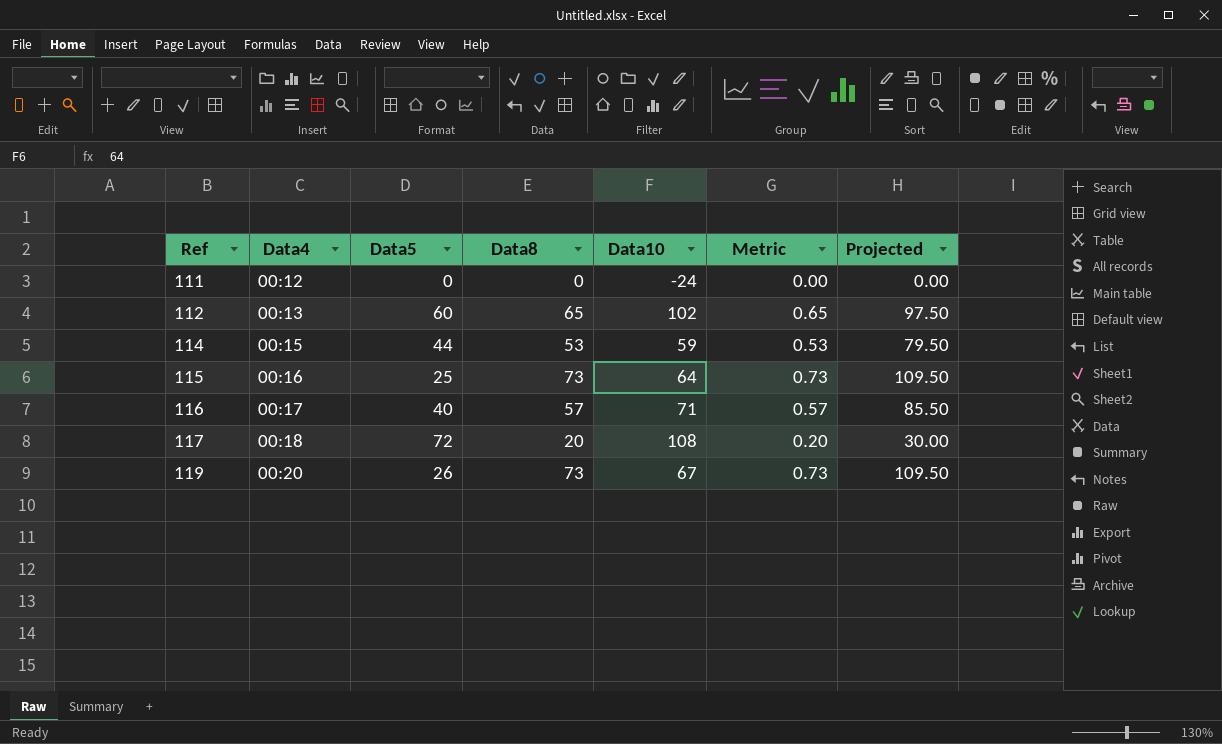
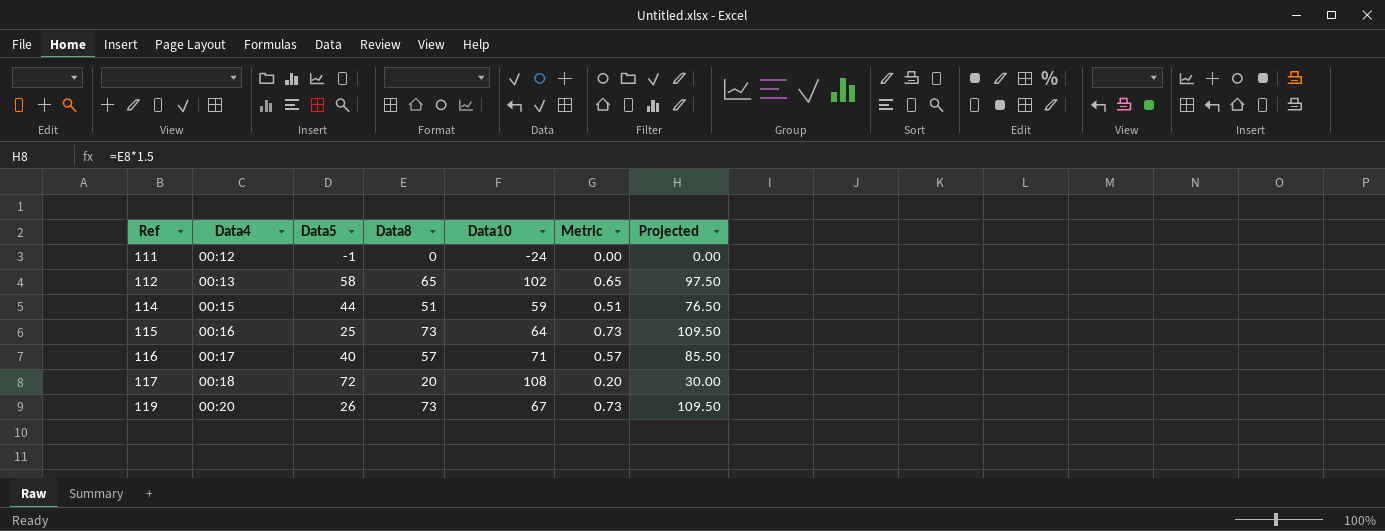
111 | Data5: 0 -> -1
112 | Data5: 60 -> 58
114 | Data8: 53 -> 51
114 | Metric: 0.53 -> 0.51
114 | Projected: 79.50 -> 76.50

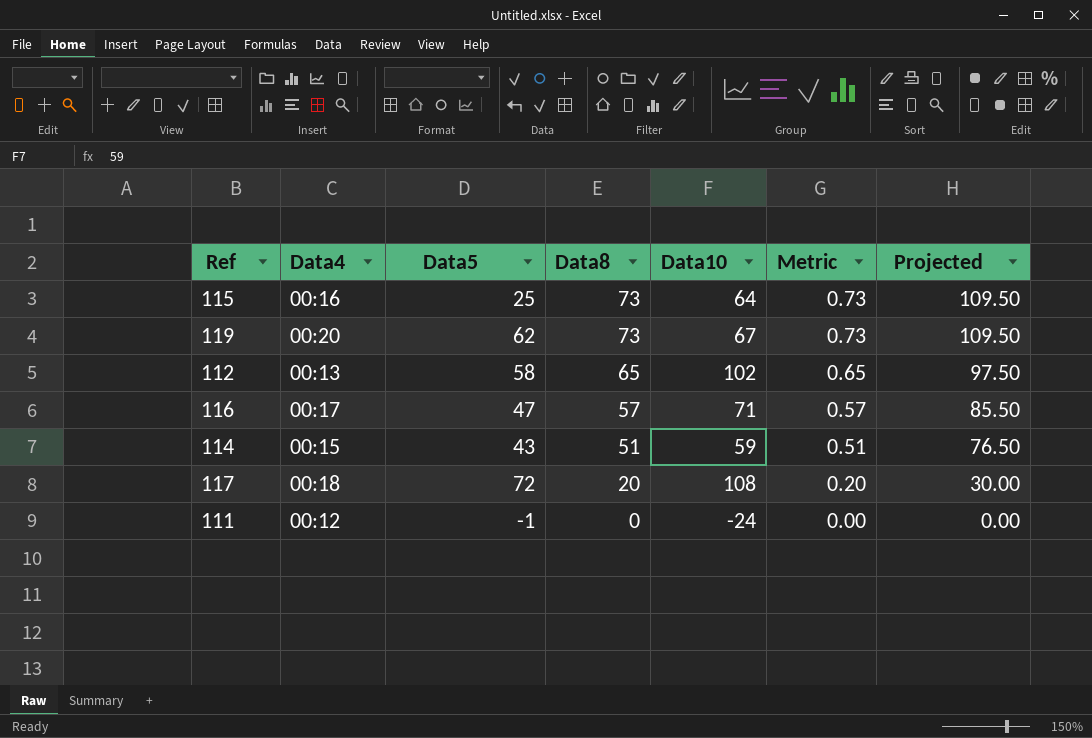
row order: Ref ascending -> Data8 descending
119 | Data5: 26 -> 62
116 | Data5: 40 -> 47
114 | Data5: 44 -> 43

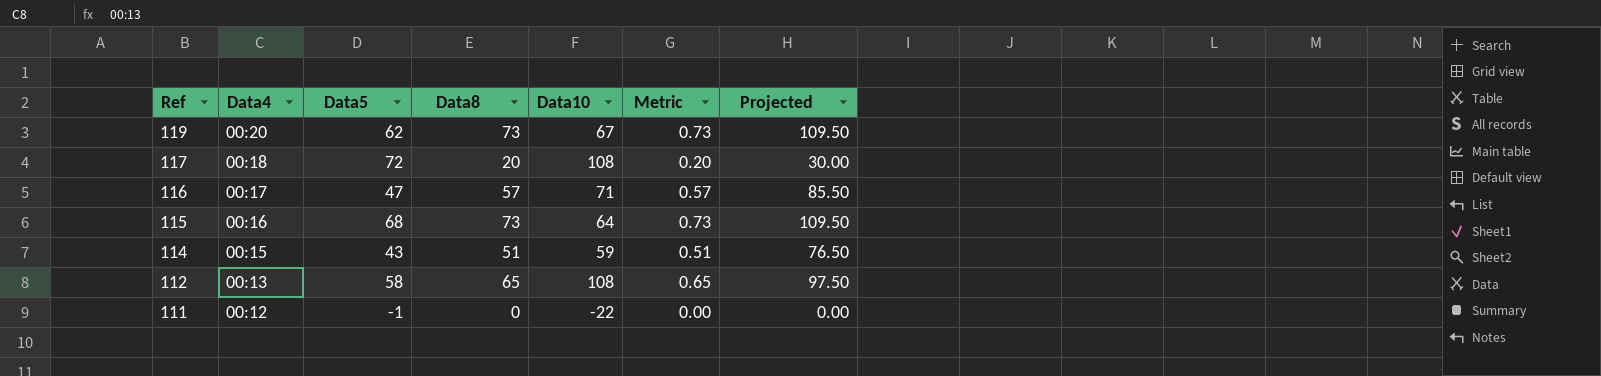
row order: Data8 descending -> Ref descending
115 | Data5: 25 -> 68
112 | Data10: 102 -> 108
111 | Data10: -24 -> -22

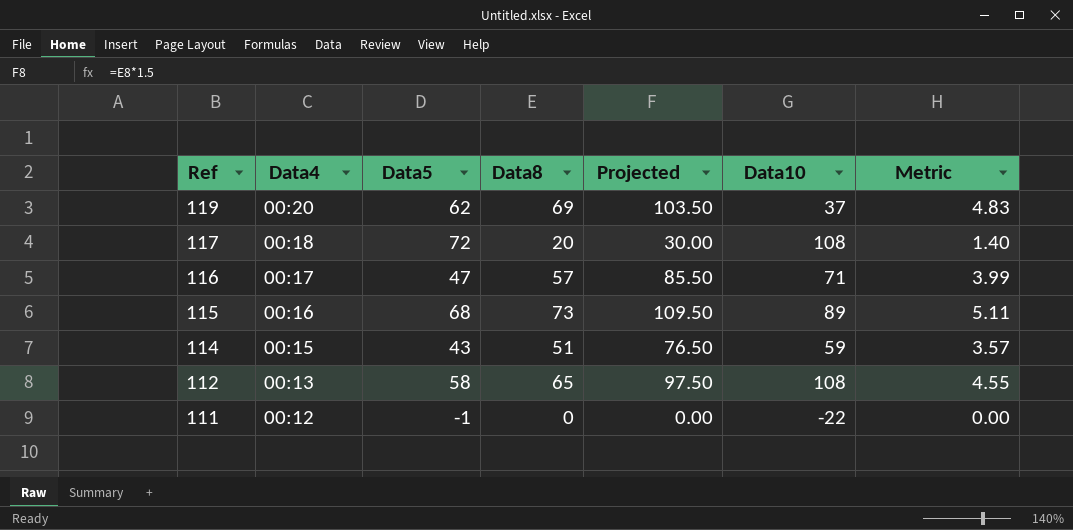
column Projected | position: 7 -> 5
column Metric | formula: [Data8] * 0.01 -> [Data8] * 0.07
119 | Data8: 73 -> 69
119 | Projected: 109.50 -> 103.50
119 | Data10: 67 -> 37
115 | Data10: 64 -> 89

